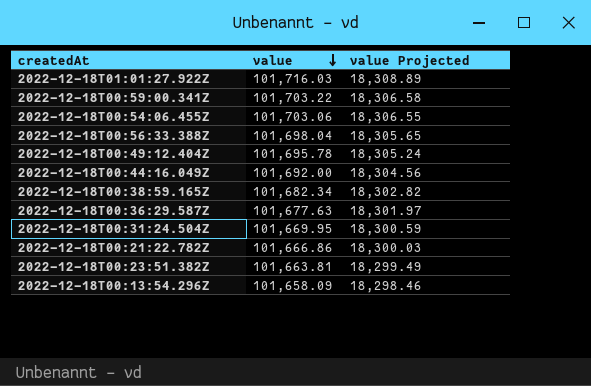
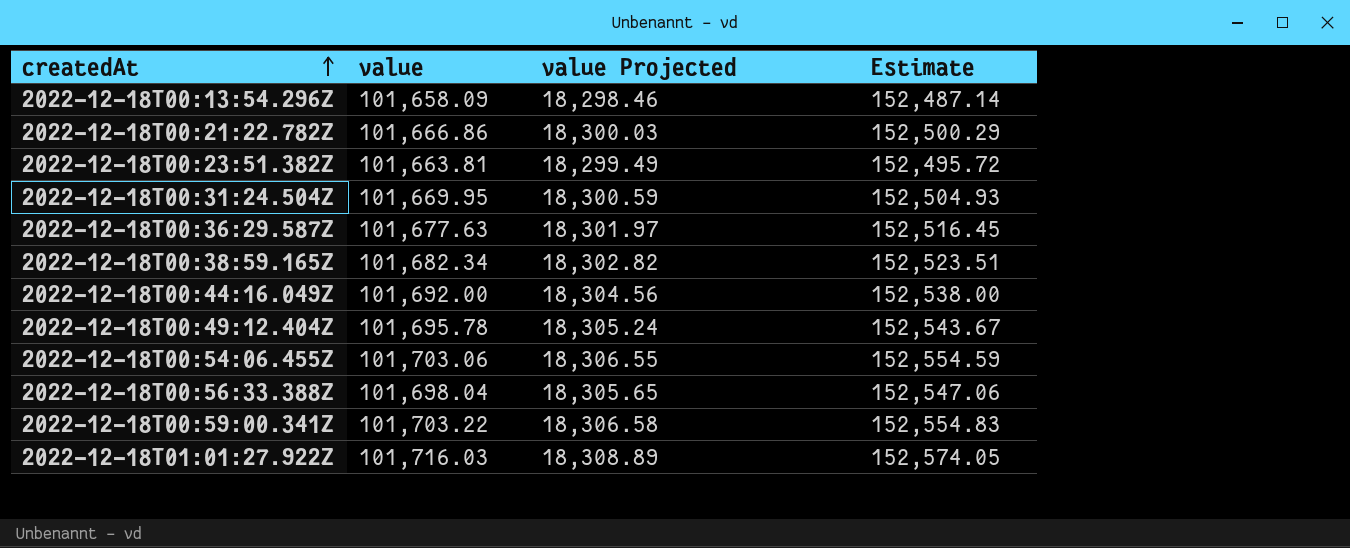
row order: value descending -> createdAt ascending
column Estimate | formula: none -> [value] * 1.5

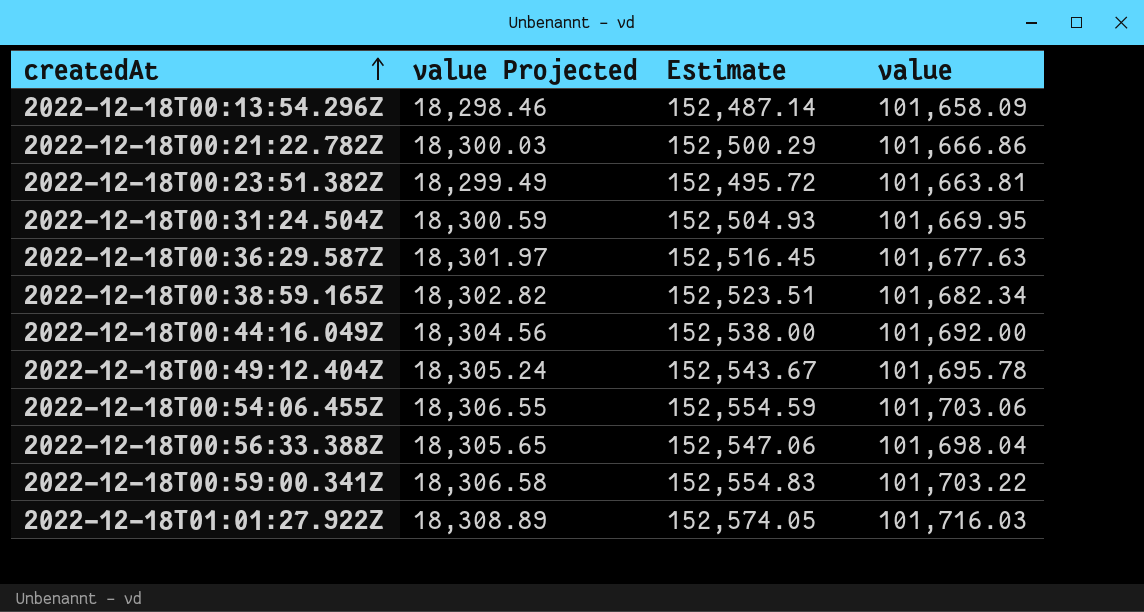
column value | position: 2 -> 4

